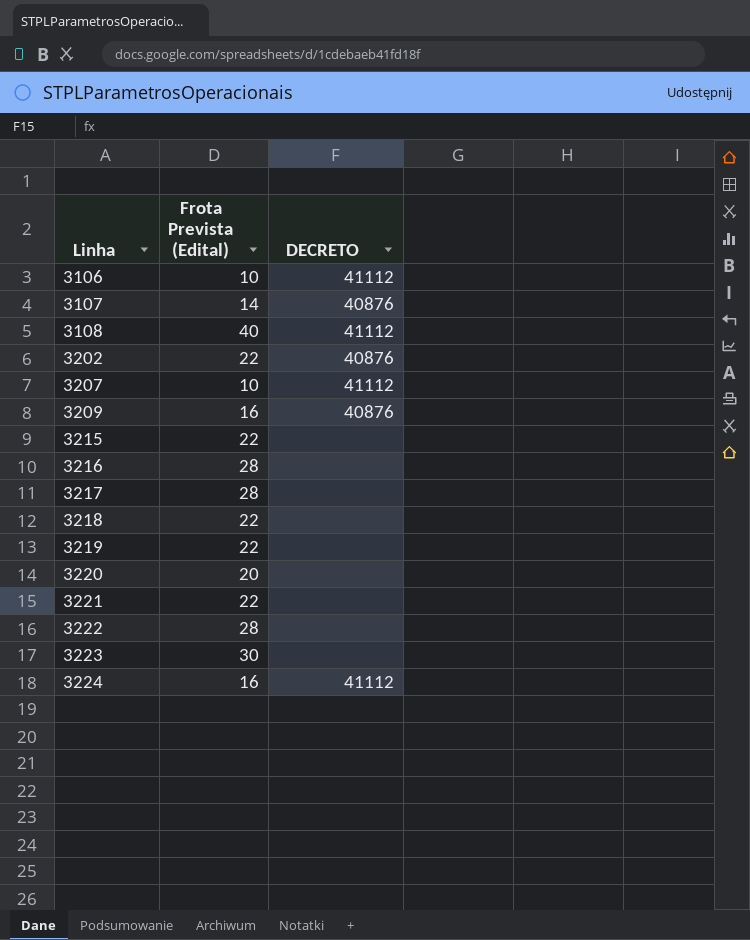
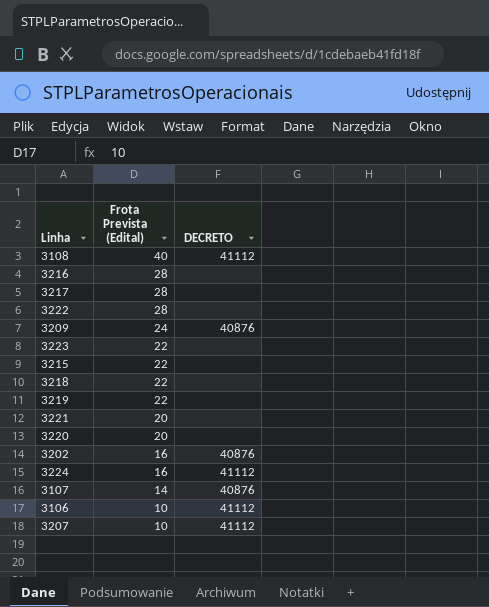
row order: Linha ascending -> Frota Prevista (Edital) descending
3209 | Frota Prevista (Edital): 16 -> 24
3223 | Frota Prevista (Edital): 30 -> 22
3221 | Frota Prevista (Edital): 22 -> 20
3202 | Frota Prevista (Edital): 22 -> 16

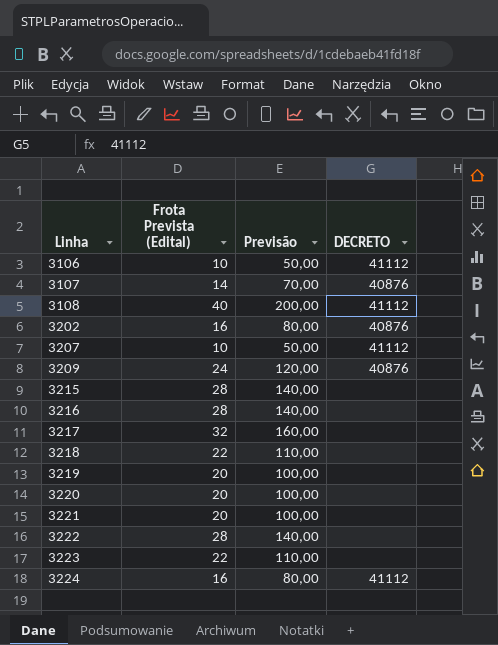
row order: Frota Prevista (Edital) descending -> Linha ascending
column Previsão | formula: none -> [Frota Prevista (Edital)] * 5
3215 | Frota Prevista (Edital): 22 -> 28
3217 | Frota Prevista (Edital): 28 -> 32
3219 | Frota Prevista (Edital): 22 -> 20

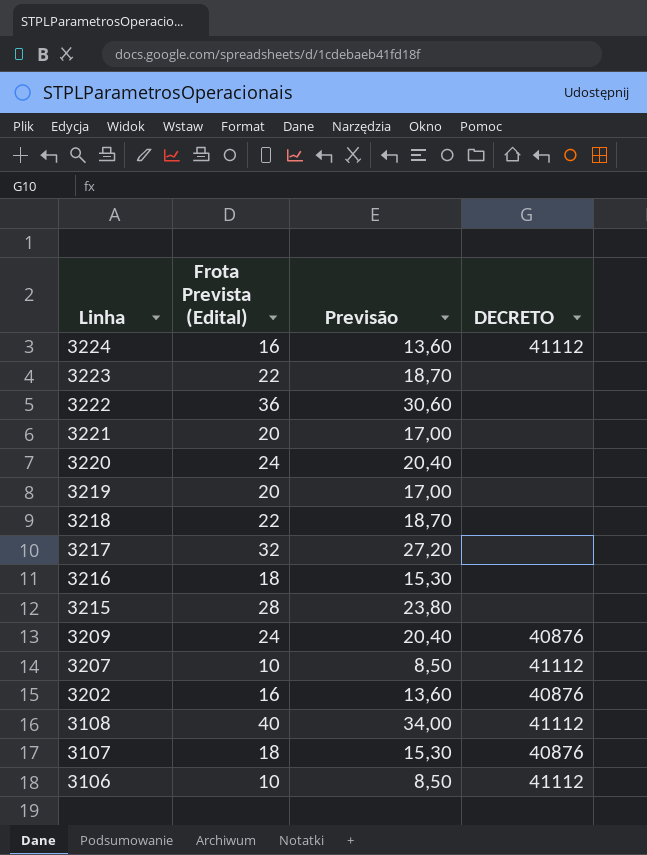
row order: Linha ascending -> Linha descending
column Previsão | formula: [Frota Prevista (Edital)] * 5 -> [Frota Prevista (Edital)] * 0,85
3222 | Frota Prevista (Edital): 28 -> 36
3220 | Frota Prevista (Edital): 20 -> 24
3216 | Frota Prevista (Edital): 28 -> 18
3107 | Frota Prevista (Edital): 14 -> 18

